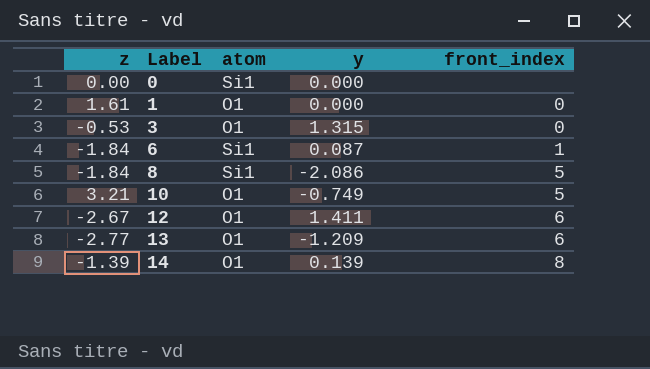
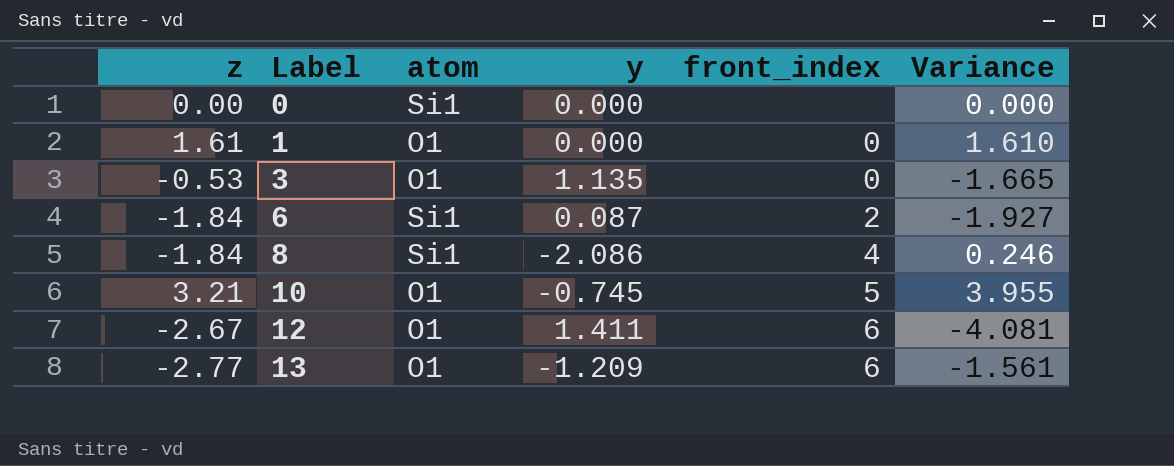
column Variance | formula: none -> [z] - [y]
row 14: -1.39 | O1 | 0.139 | 8 -> none
3 | y: 1.315 -> 1.135
6 | front_index: 1 -> 2
8 | front_index: 5 -> 4
10 | y: -0.749 -> -0.745

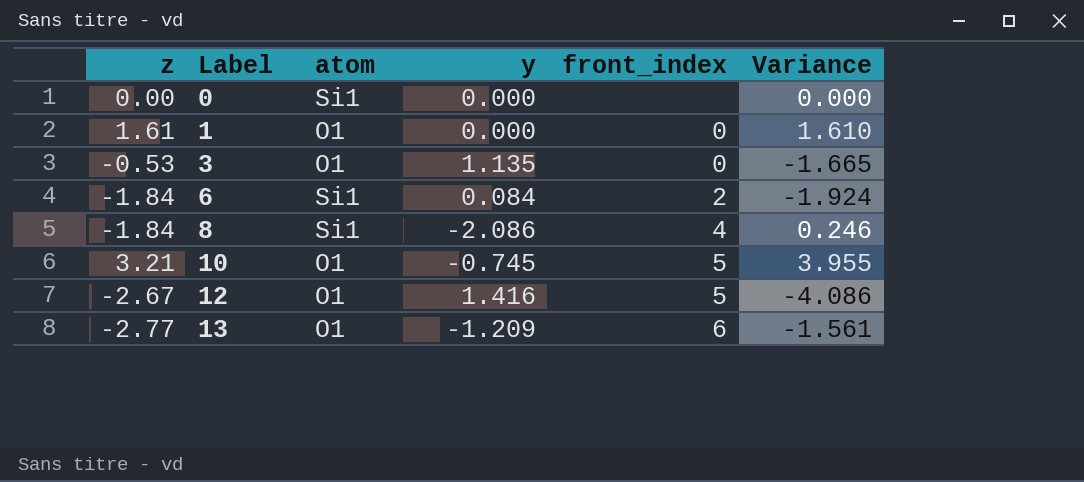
6 | y: 0.087 -> 0.084
6 | Variance: -1.927 -> -1.924
12 | y: 1.411 -> 1.416
12 | front_index: 6 -> 5
12 | Variance: -4.081 -> -4.086

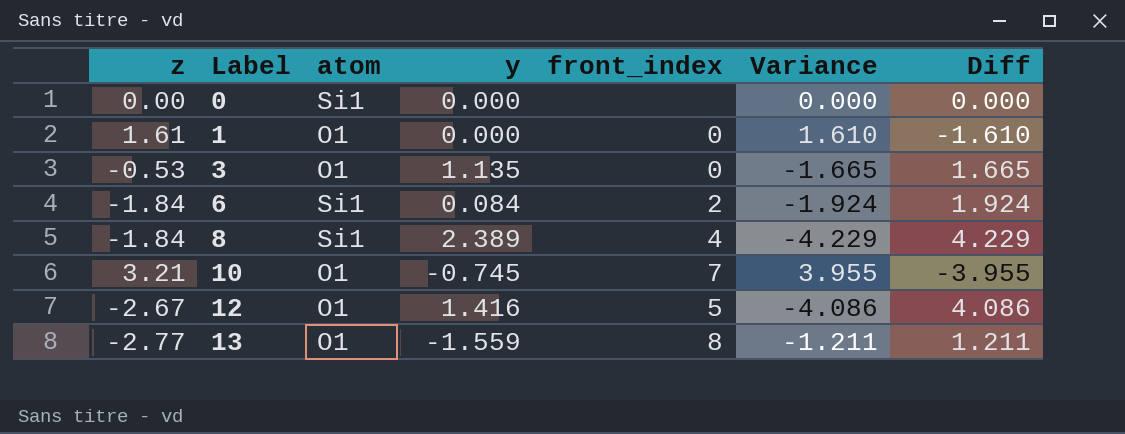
column Diff | formula: none -> [y] - [z]
8 | y: -2.086 -> 2.389
8 | Variance: 0.246 -> -4.229
10 | front_index: 5 -> 7
13 | y: -1.209 -> -1.559
13 | front_index: 6 -> 8
13 | Variance: -1.561 -> -1.211

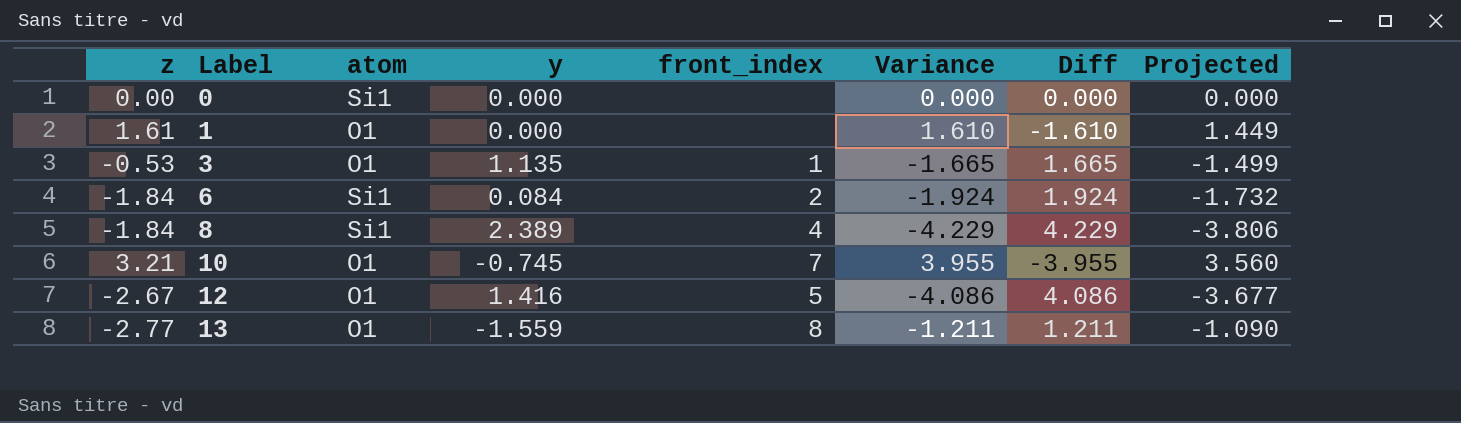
column Projected | formula: none -> [Variance] * 0.9
1 | front_index: 0 -> none
3 | front_index: 0 -> 1

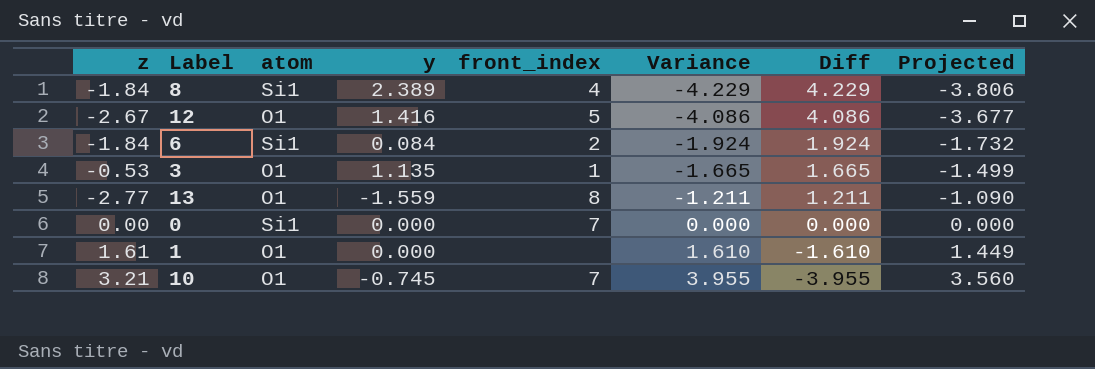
row order: Label ascending -> Variance ascending
0 | front_index: none -> 7

